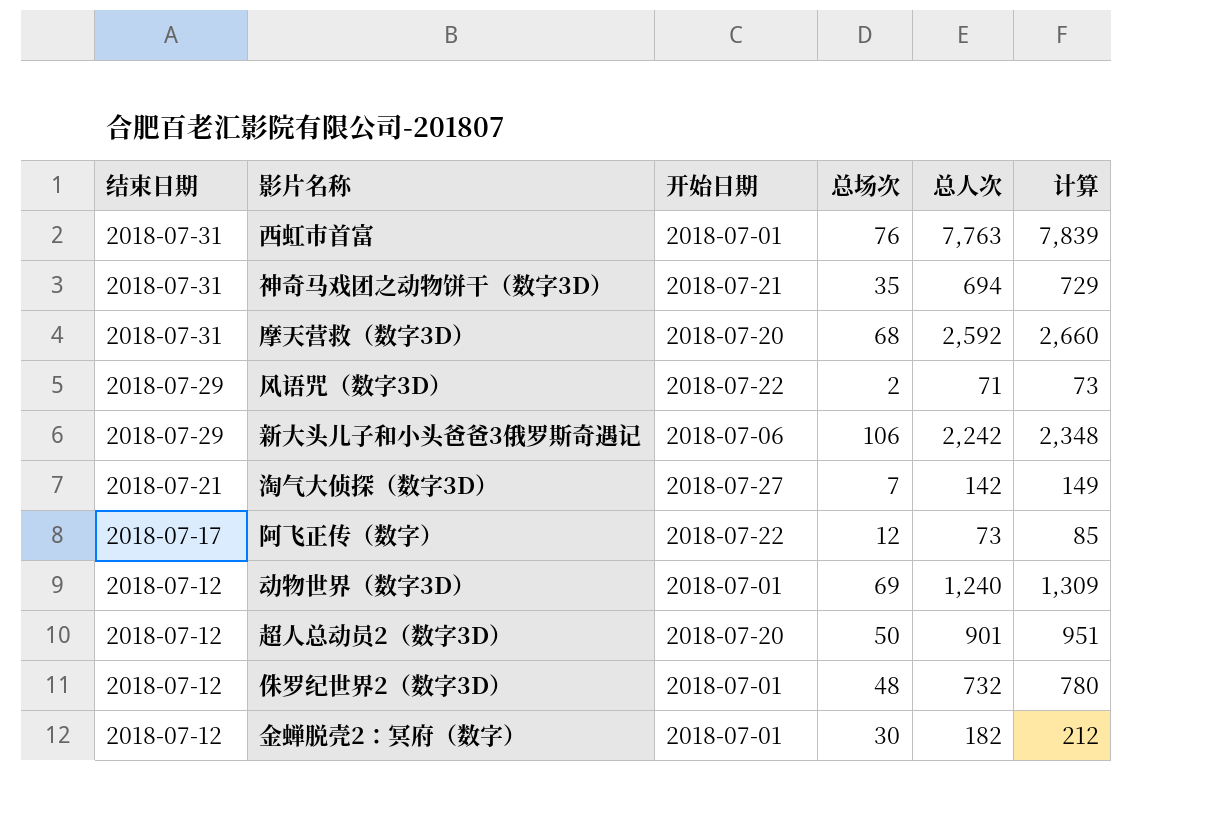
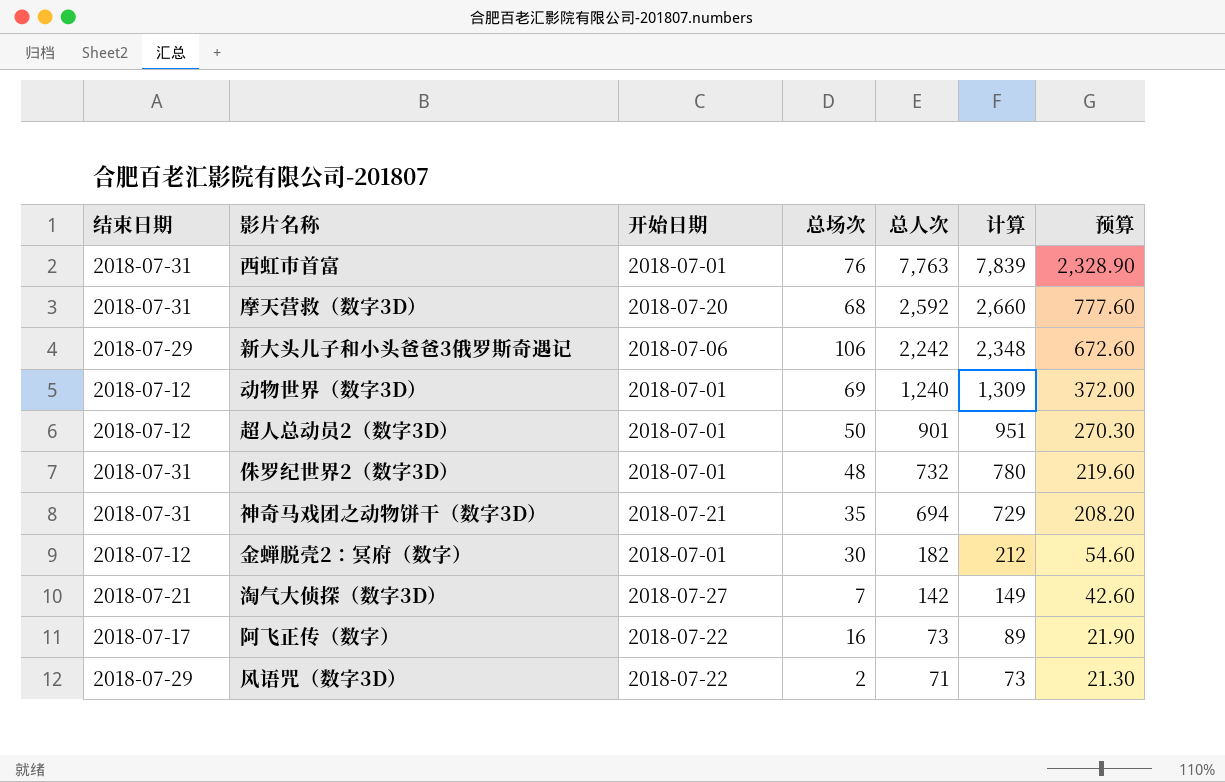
row order: 结束日期 descending -> 总人次 descending
column 预算 | formula: none -> [总人次] * 0.3
超人总动员2（数字3D） | 开始日期: 2018-07-20 -> 2018-07-01
侏罗纪世界2（数字3D） | 结束日期: 2018-07-12 -> 2018-07-31
阿飞正传（数字） | 总场次: 12 -> 16
阿飞正传（数字） | 计算: 85 -> 89

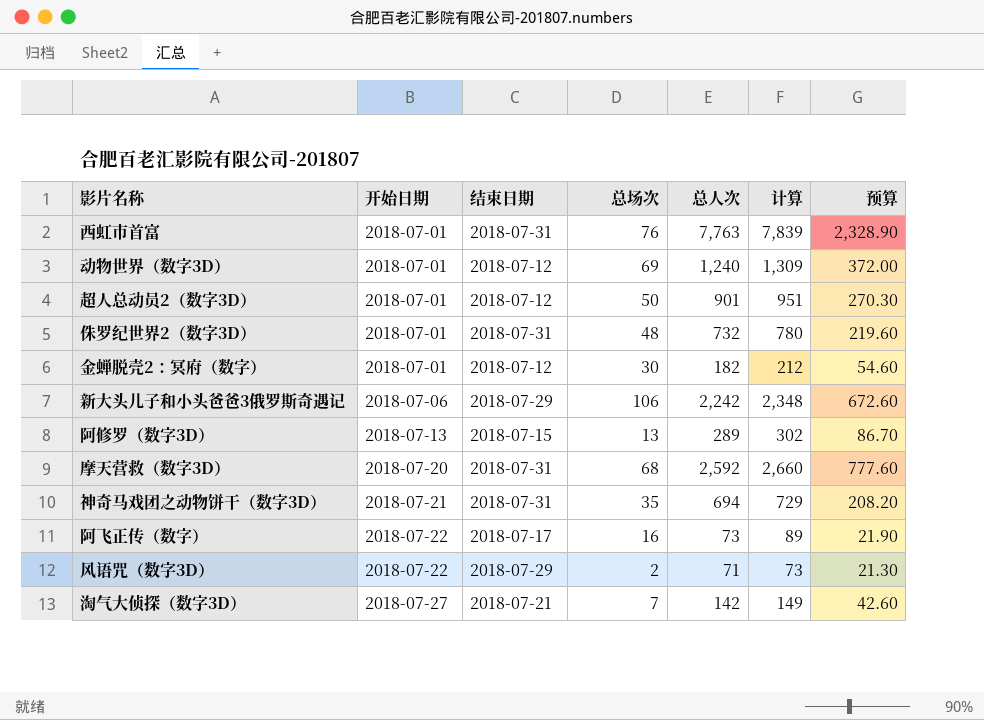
row order: 总人次 descending -> 开始日期 ascending
column 结束日期 | position: 1 -> 3
row 阿修罗（数字3D）: none -> 2018-07-13 | 2018-07-15 | 13 | 289 | 302 | 86.70

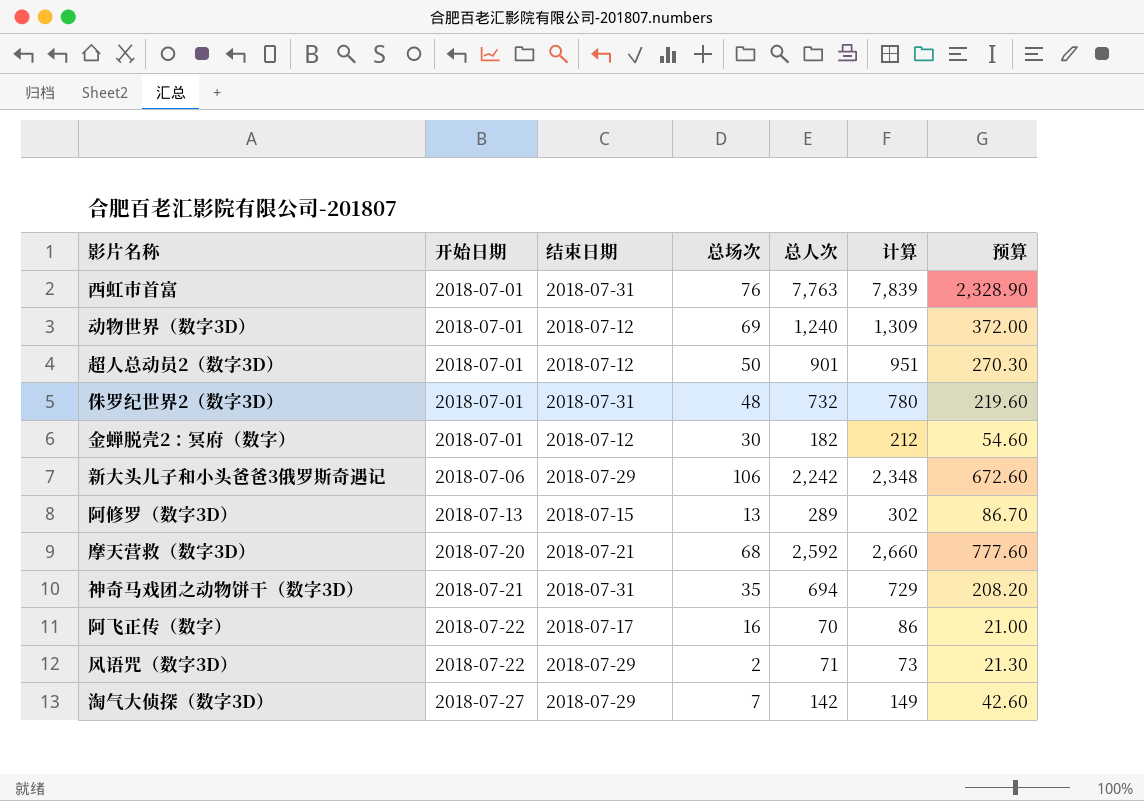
摩天营救（数字3D） | 结束日期: 2018-07-31 -> 2018-07-21
阿飞正传（数字） | 总人次: 73 -> 70
阿飞正传（数字） | 计算: 89 -> 86
阿飞正传（数字） | 预算: 21.90 -> 21.00
淘气大侦探（数字3D） | 结束日期: 2018-07-21 -> 2018-07-29

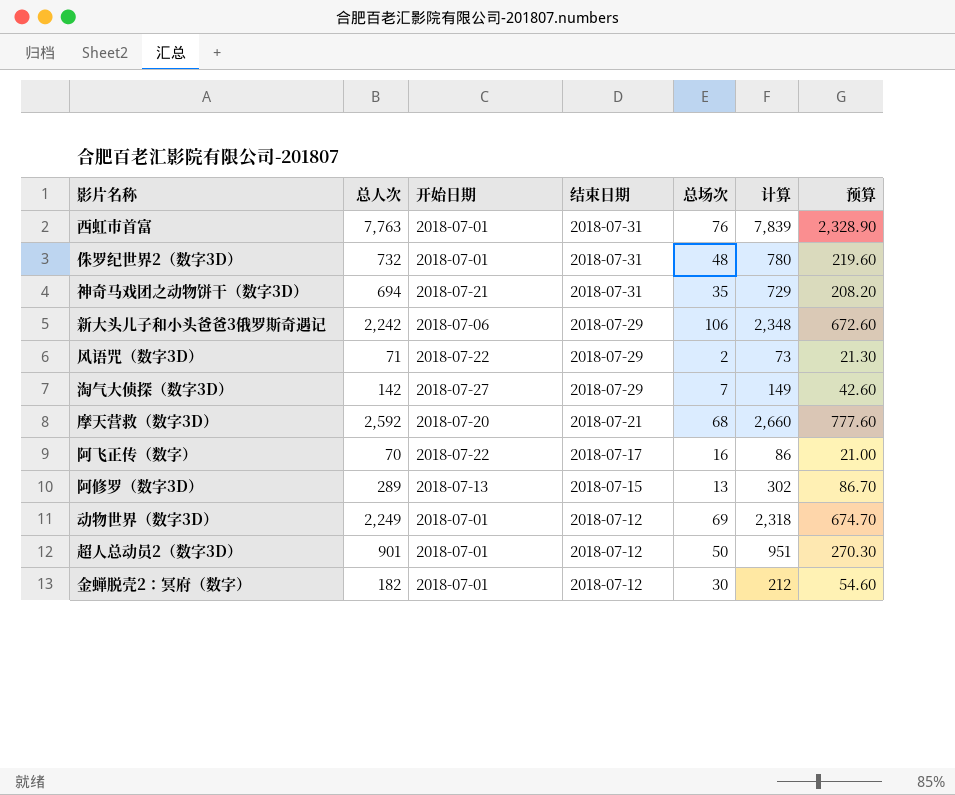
row order: 开始日期 ascending -> 结束日期 descending
column 总人次 | position: 5 -> 2
动物世界（数字3D） | 总人次: 1,240 -> 2,249
动物世界（数字3D） | 计算: 1,309 -> 2,318
动物世界（数字3D） | 预算: 372.00 -> 674.70

